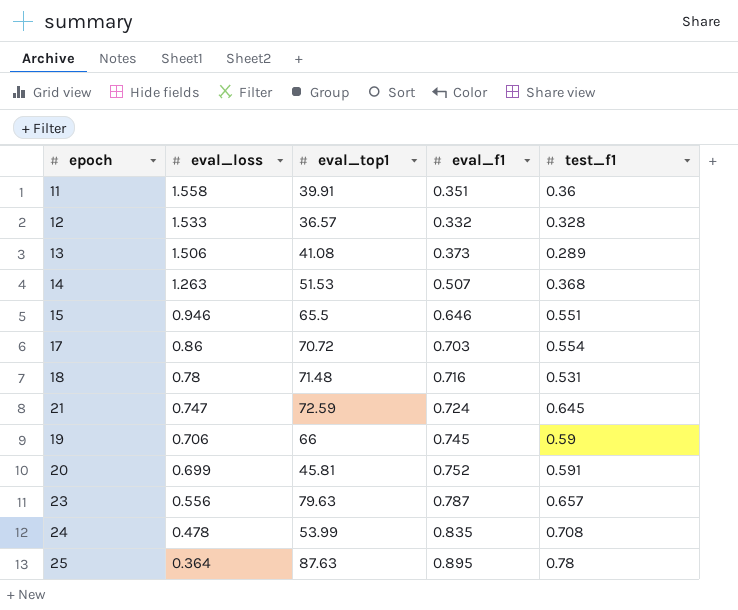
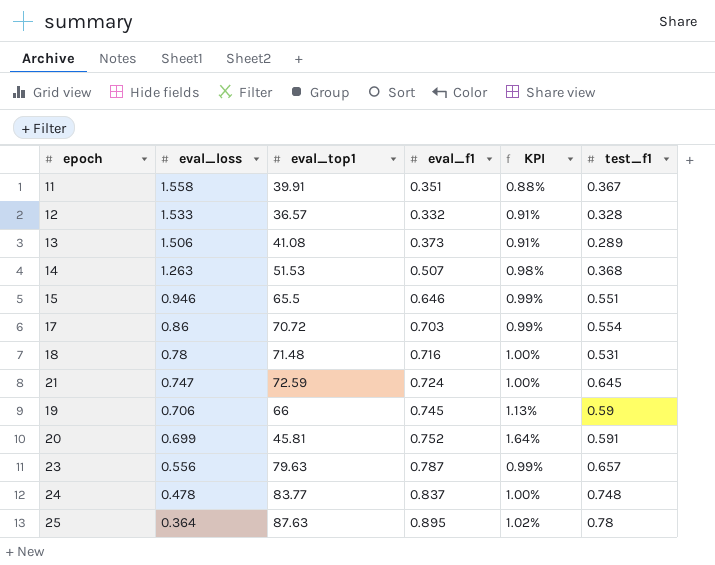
column KPI | formula: none -> [eval_f1] / [eval_top1]
11 | test_f1: 0.36 -> 0.367
24 | eval_top1: 53.99 -> 83.77
24 | eval_f1: 0.835 -> 0.837
24 | test_f1: 0.708 -> 0.748

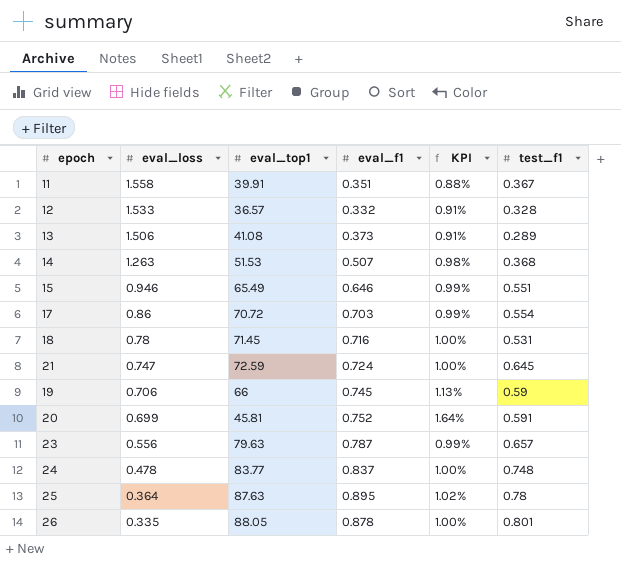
15 | eval_top1: 65.5 -> 65.49
18 | eval_top1: 71.48 -> 71.45
row 26: none -> 0.335 | 88.05 | 0.878 | 1.00% | 0.801

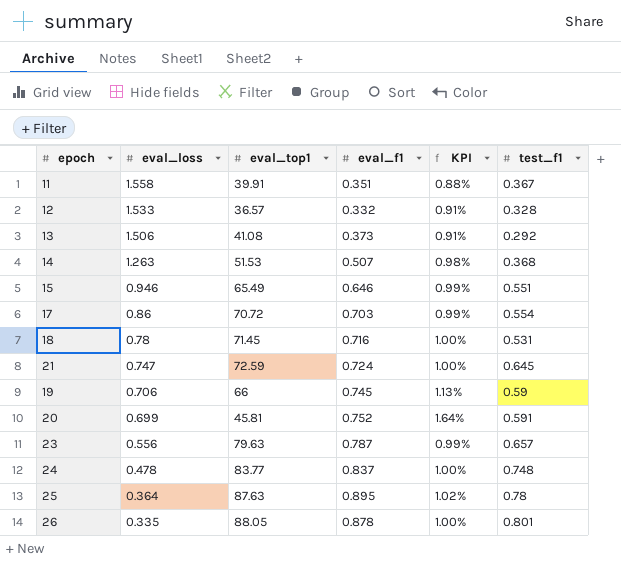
13 | test_f1: 0.289 -> 0.292

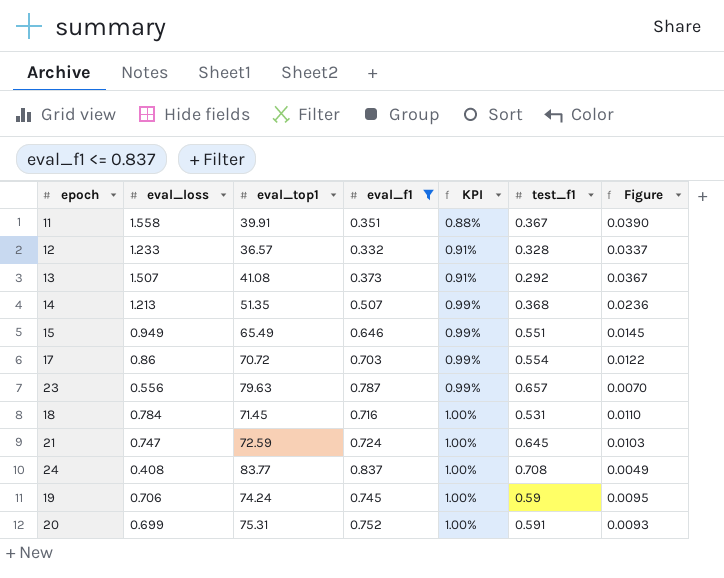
filter: none -> eval_f1 <= 0.837
row order: eval_loss descending -> KPI ascending
column Figure | formula: none -> [eval_loss] / [eval_top1]
12 | eval_loss: 1.533 -> 1.233
13 | eval_loss: 1.506 -> 1.507
14 | eval_loss: 1.263 -> 1.213
14 | eval_top1: 51.53 -> 51.35
14 | KPI: 0.98% -> 0.99%
15 | eval_loss: 0.946 -> 0.949
18 | eval_loss: 0.78 -> 0.784
24 | eval_loss: 0.478 -> 0.408
24 | test_f1: 0.748 -> 0.708
19 | eval_top1: 66 -> 74.24
19 | KPI: 1.13% -> 1.00%
20 | eval_top1: 45.81 -> 75.31
20 | KPI: 1.64% -> 1.00%

